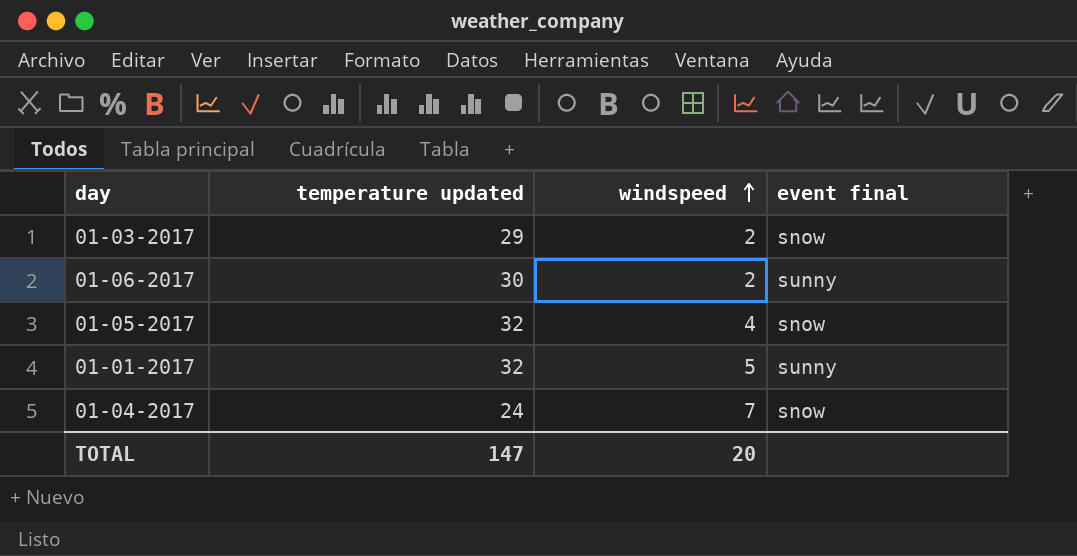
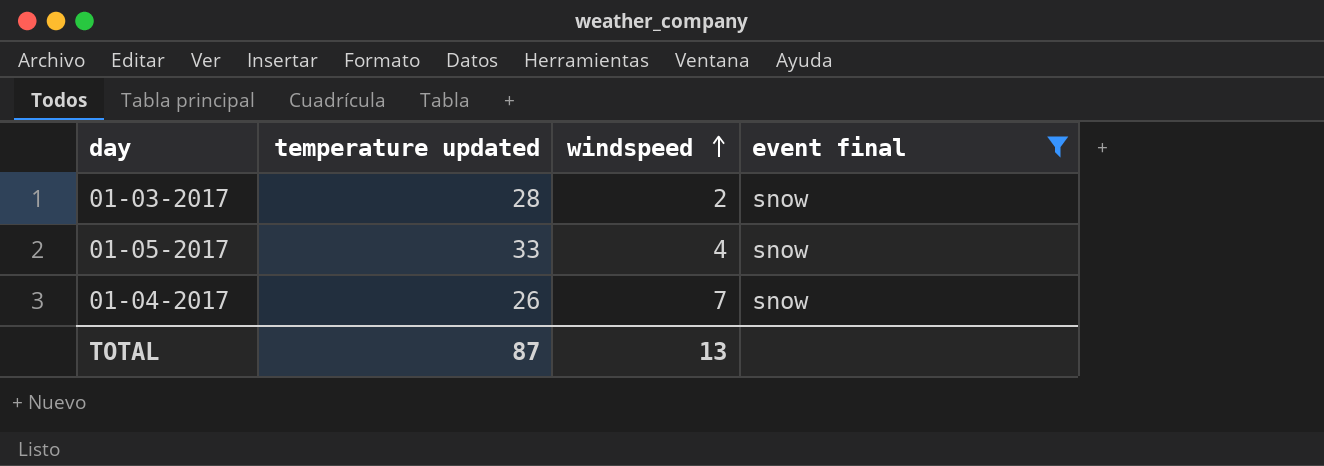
filter: none -> event final = snow
01-03-2017 | temperature updated: 29 -> 28
01-05-2017 | temperature updated: 32 -> 33
01-04-2017 | temperature updated: 24 -> 26
TOTAL | temperature updated: 147 -> 87
TOTAL | windspeed: 20 -> 13

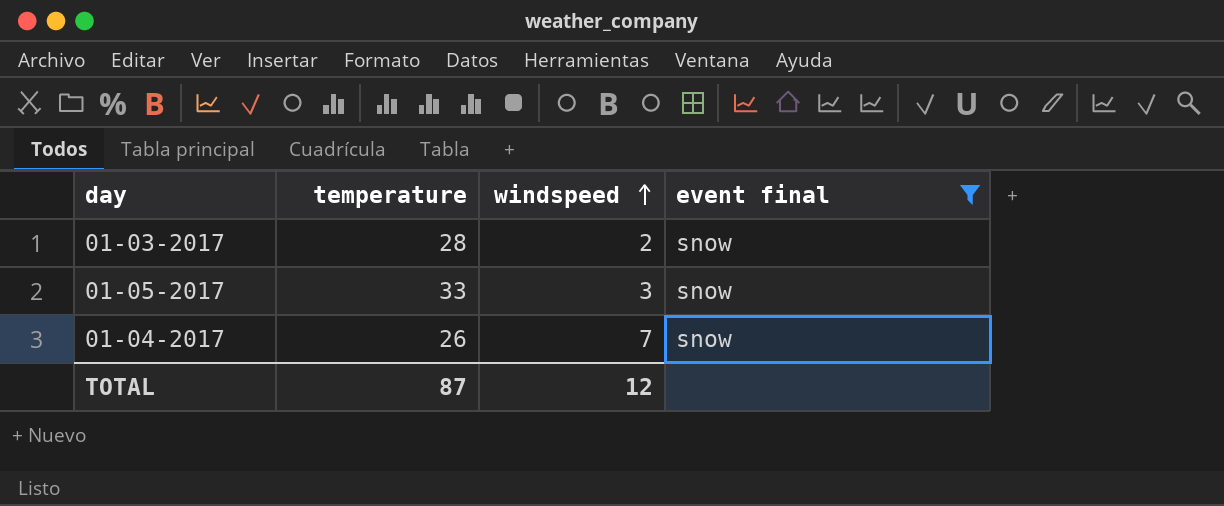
column name: temperature updated -> temperature
01-05-2017 | windspeed: 4 -> 3
TOTAL | windspeed: 13 -> 12

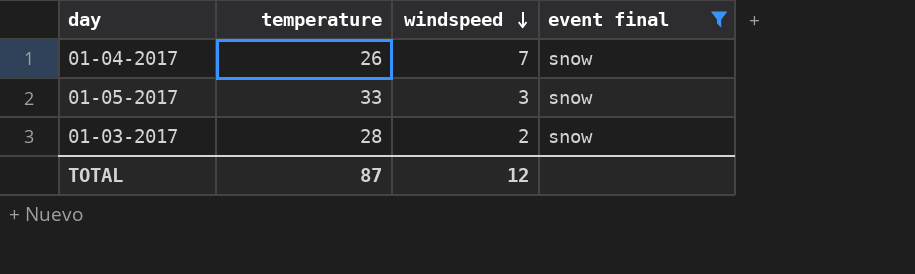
row order: windspeed ascending -> windspeed descending

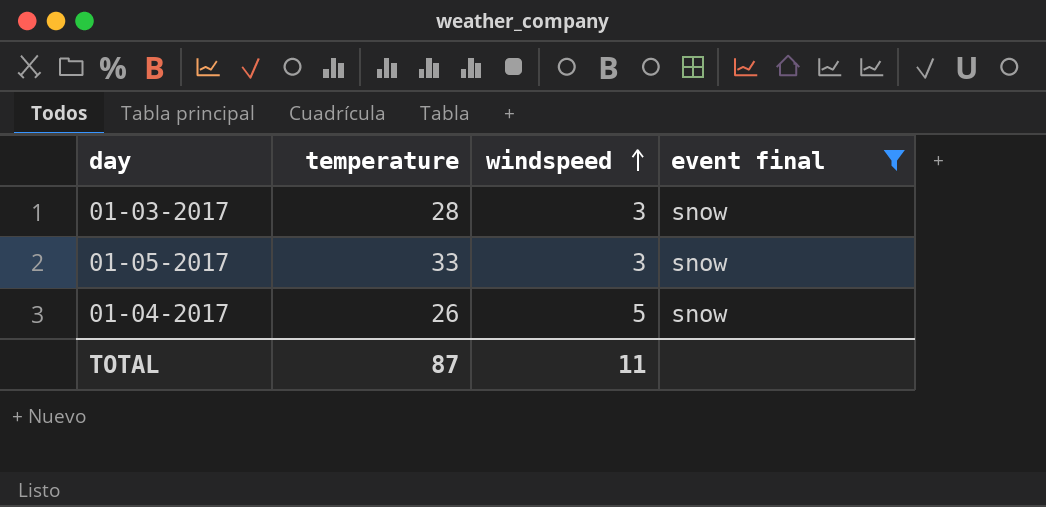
row order: windspeed descending -> windspeed ascending
01-03-2017 | windspeed: 2 -> 3
01-04-2017 | windspeed: 7 -> 5
TOTAL | windspeed: 12 -> 11

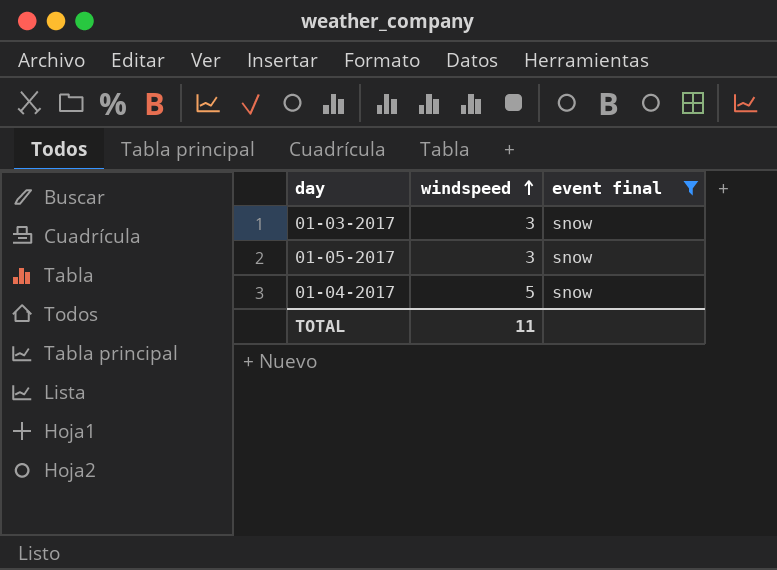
column temperature | position: 2 -> none

